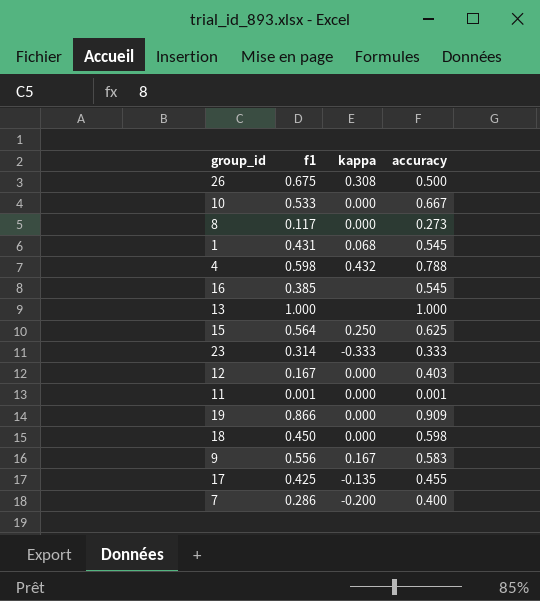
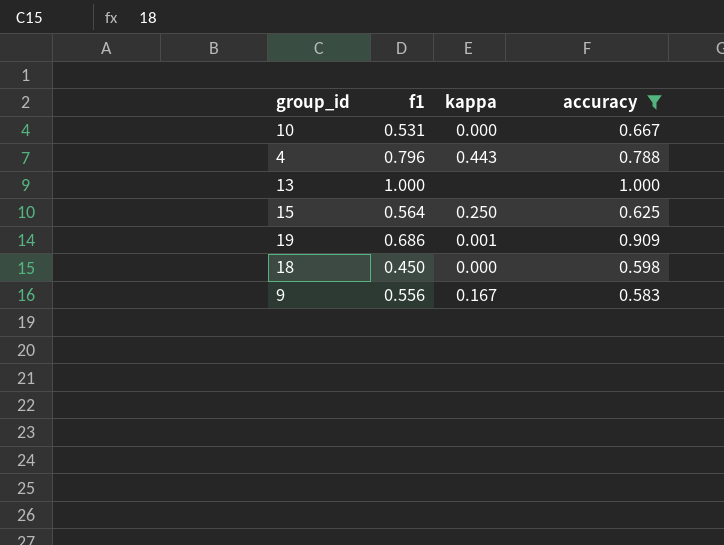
filter: none -> accuracy >= 0.583
10 | f1: 0.533 -> 0.531
4 | f1: 0.598 -> 0.796
4 | kappa: 0.432 -> 0.443
19 | f1: 0.866 -> 0.686
19 | kappa: 0.000 -> 0.001

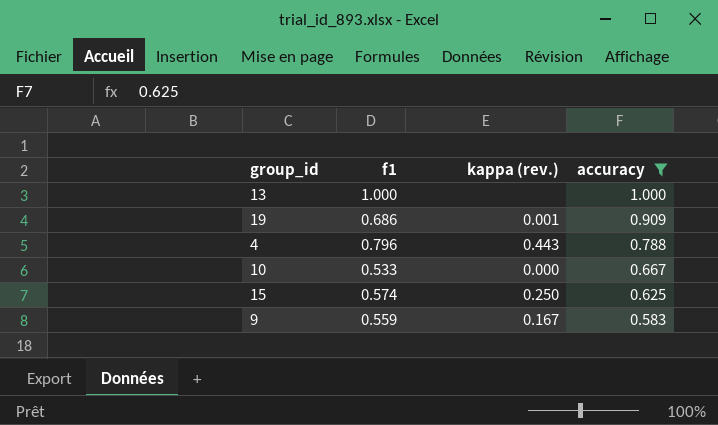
row order: none -> accuracy descending
column name: kappa -> kappa (rev.)
row 18: 0.450 | 0.000 | 0.598 -> none
10 | f1: 0.531 -> 0.533
15 | f1: 0.564 -> 0.574
9 | f1: 0.556 -> 0.559

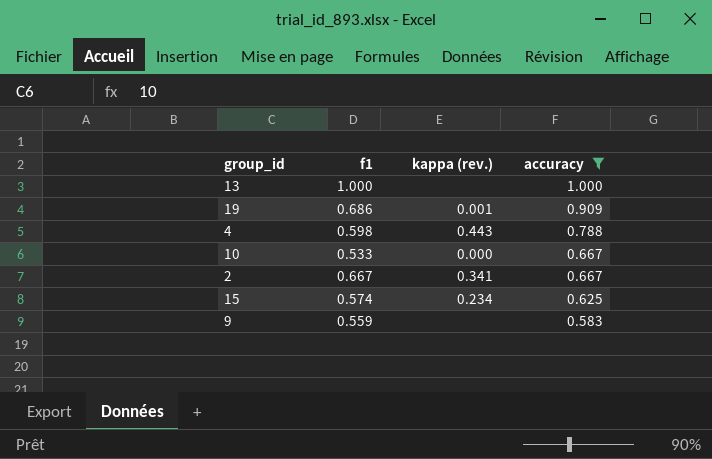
4 | f1: 0.796 -> 0.598
row 2: none -> 0.667 | 0.341 | 0.667
15 | kappa (rev.): 0.250 -> 0.234
9 | kappa (rev.): 0.167 -> none

